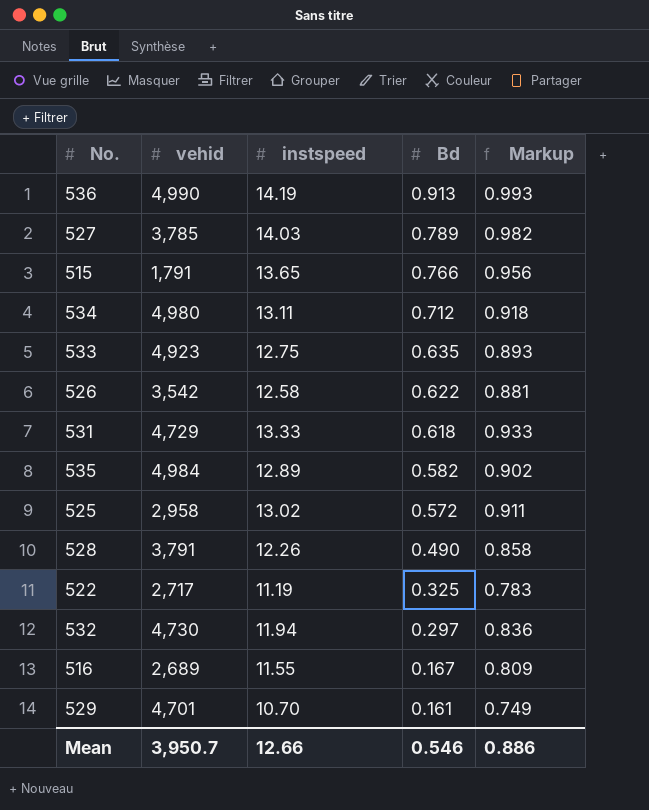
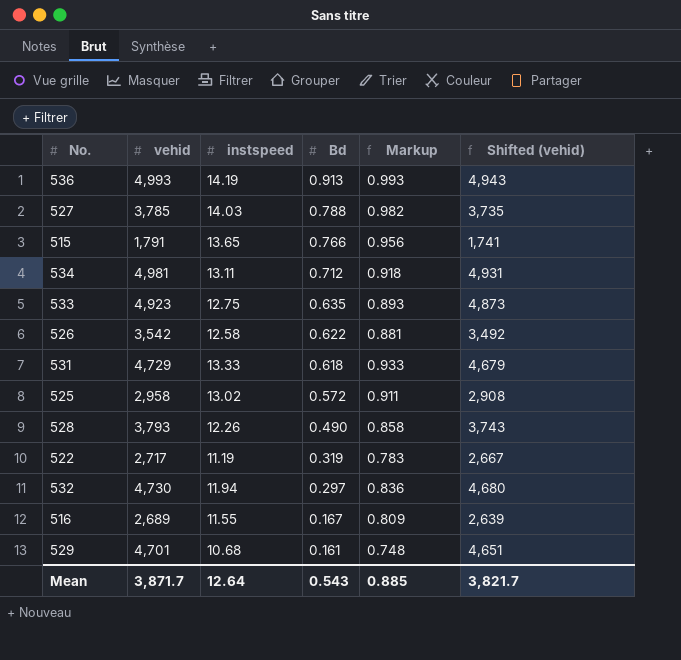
column Shifted (vehid) | formula: none -> [vehid] - 50
row 535: 4,984 | 12.89 | 0.582 | 0.902 -> none
536 | vehid: 4,990 -> 4,993
527 | Bd: 0.789 -> 0.788
534 | vehid: 4,980 -> 4,981
528 | vehid: 3,791 -> 3,793
522 | Bd: 0.325 -> 0.319
529 | instspeed: 10.70 -> 10.68
529 | Markup: 0.749 -> 0.748
Mean | vehid: 3,950.7 -> 3,871.7
Mean | instspeed: 12.66 -> 12.64
Mean | Bd: 0.546 -> 0.543
Mean | Markup: 0.886 -> 0.885

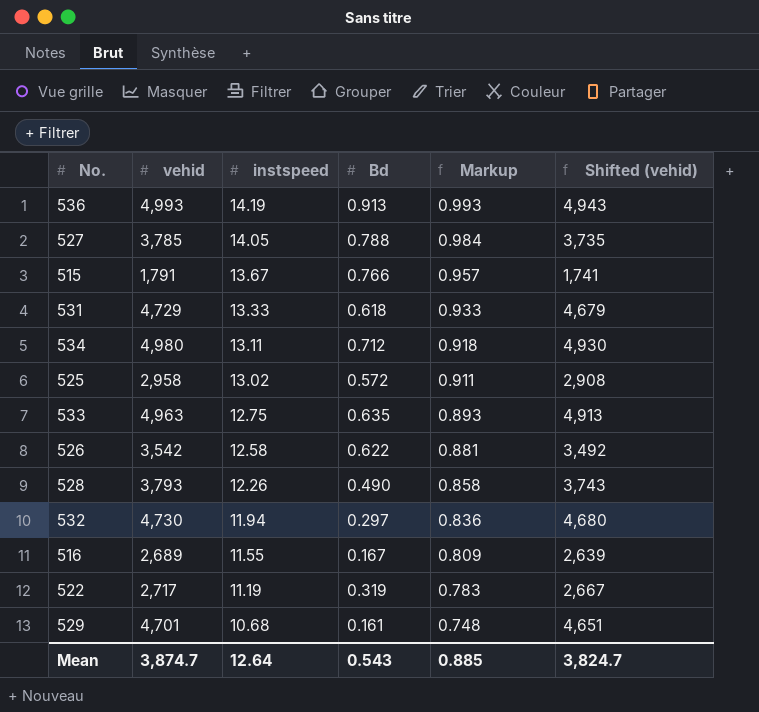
row order: Bd descending -> instspeed descending
527 | instspeed: 14.03 -> 14.05
527 | Markup: 0.982 -> 0.984
515 | instspeed: 13.65 -> 13.67
515 | Markup: 0.956 -> 0.957
534 | vehid: 4,981 -> 4,980
534 | Shifted (vehid): 4,931 -> 4,930
533 | vehid: 4,923 -> 4,963
533 | Shifted (vehid): 4,873 -> 4,913
Mean | vehid: 3,871.7 -> 3,874.7
Mean | Shifted (vehid): 3,821.7 -> 3,824.7

